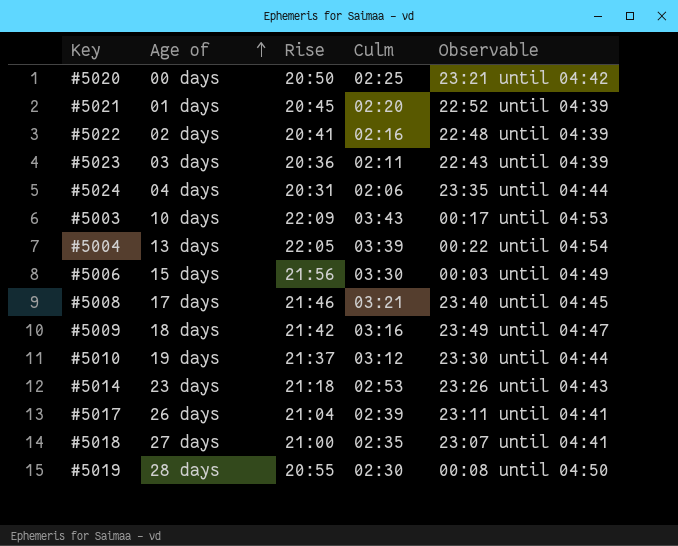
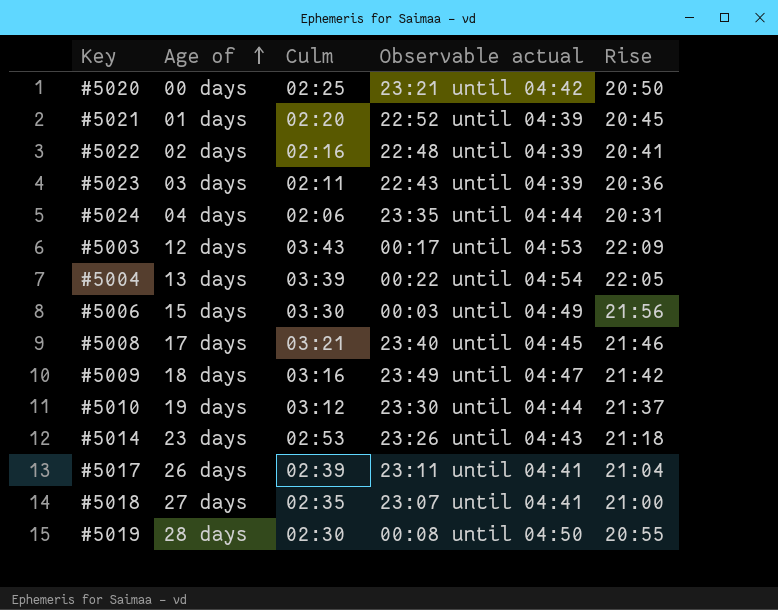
column name: Observable -> Observable actual
column Rise | position: 3 -> 5
#5003 | Age of: 10 days -> 12 days

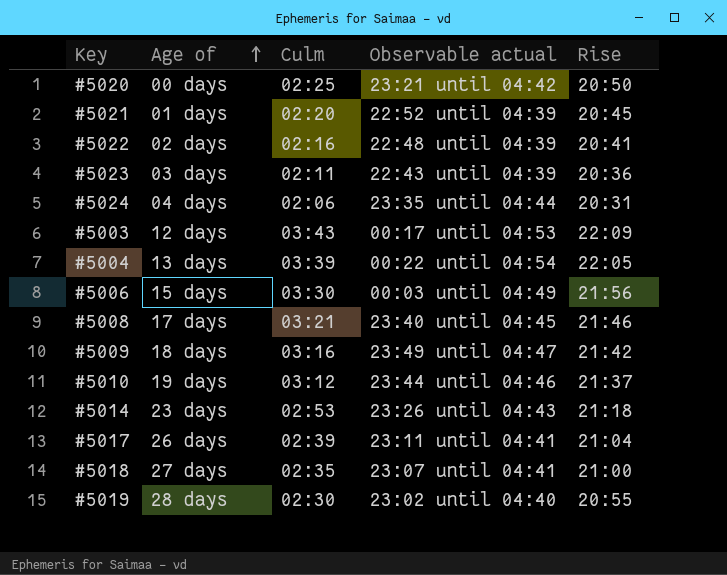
#5010 | Observable actual: 23:30 until 04:44 -> 23:44 until 04:46
#5019 | Observable actual: 00:08 until 04:50 -> 23:02 until 04:40

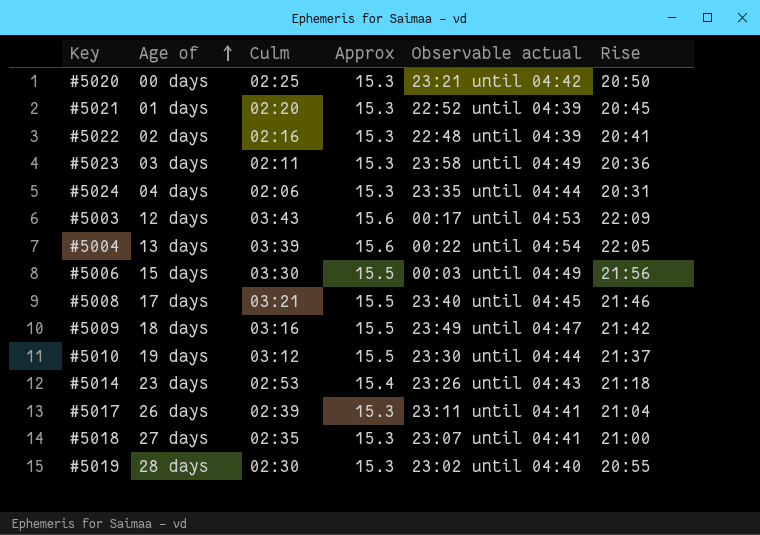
column Approx | position: none -> 4
#5023 | Observable actual: 22:43 until 04:39 -> 23:58 until 04:49
#5010 | Observable actual: 23:44 until 04:46 -> 23:30 until 04:44

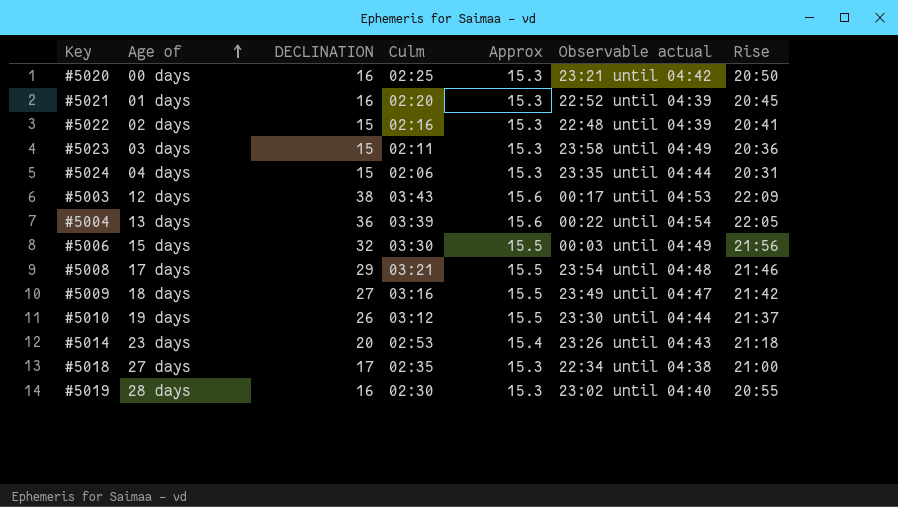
column DECLINATION | position: none -> 3
row #5017: 26 days | 02:39 | 15.3 | 23:11 until 04:41 | 21:04 -> none
#5008 | Observable actual: 23:40 until 04:45 -> 23:54 until 04:48
#5018 | Observable actual: 23:07 until 04:41 -> 22:34 until 04:38

